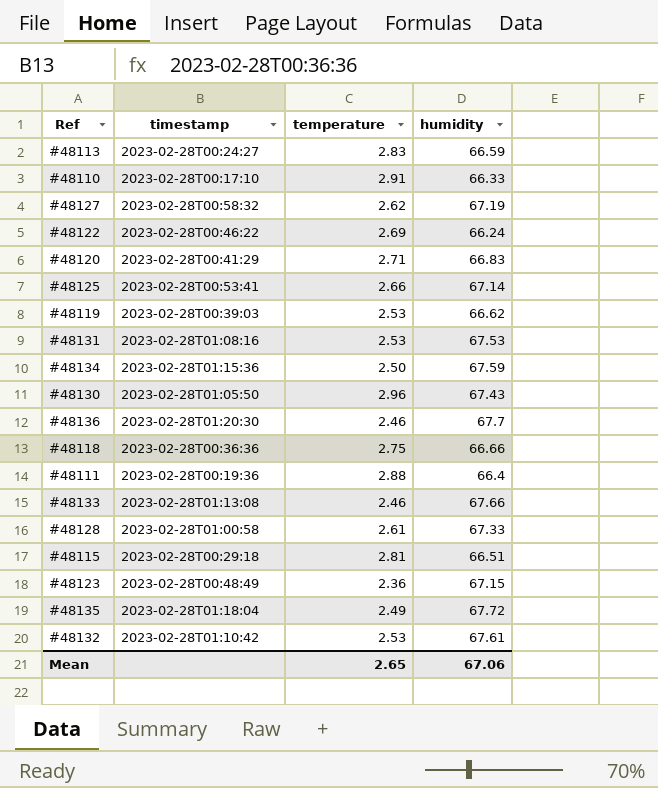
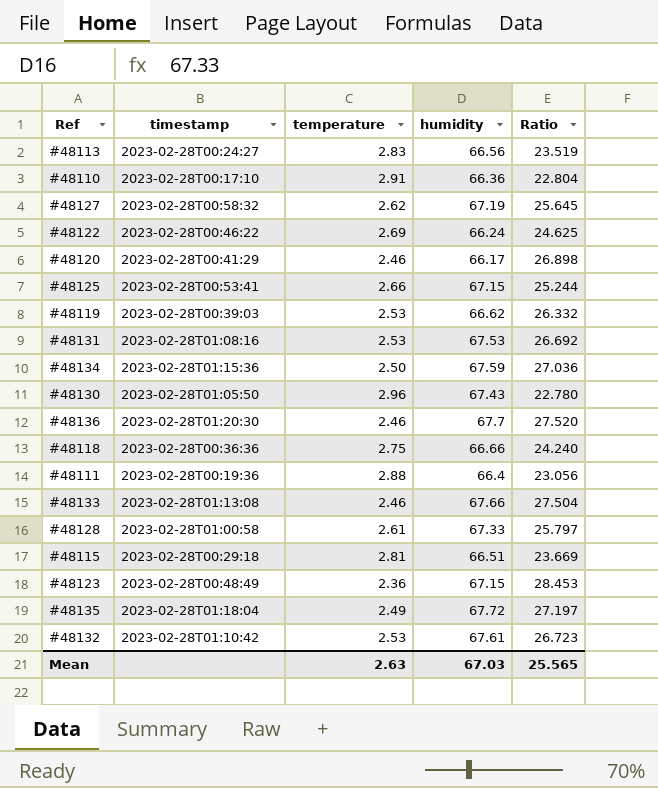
column Ratio | formula: none -> [humidity] / [temperature]
#48113 | humidity: 66.59 -> 66.56
#48110 | humidity: 66.33 -> 66.36
#48120 | temperature: 2.71 -> 2.46
#48120 | humidity: 66.83 -> 66.17
#48125 | humidity: 67.14 -> 67.15
Mean | temperature: 2.65 -> 2.63
Mean | humidity: 67.06 -> 67.03

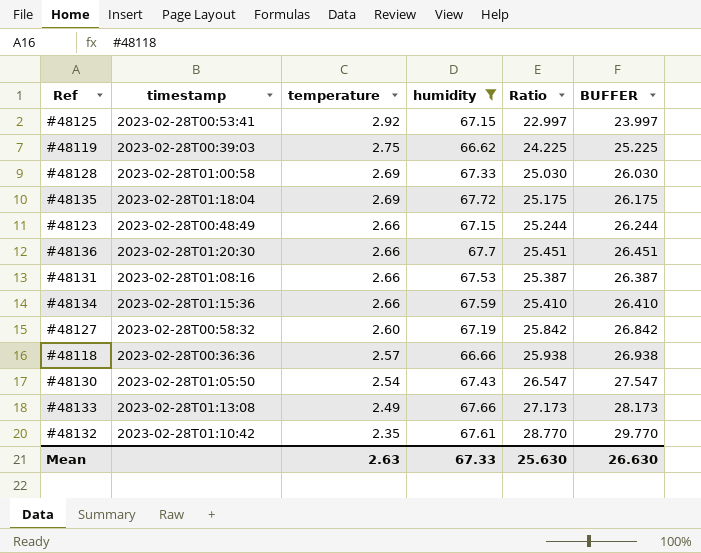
filter: none -> humidity >= 66.62
row order: none -> temperature descending
column BUFFER | formula: none -> [Ratio] + 1
#48125 | temperature: 2.66 -> 2.92
#48125 | Ratio: 25.244 -> 22.997
#48119 | temperature: 2.53 -> 2.75
#48119 | Ratio: 26.332 -> 24.225
#48128 | temperature: 2.61 -> 2.69
#48128 | Ratio: 25.797 -> 25.030
#48135 | temperature: 2.49 -> 2.69
#48135 | Ratio: 27.197 -> 25.175
#48123 | temperature: 2.36 -> 2.66
#48123 | Ratio: 28.453 -> 25.244
#48136 | temperature: 2.46 -> 2.66
#48136 | Ratio: 27.520 -> 25.451
#48131 | temperature: 2.53 -> 2.66
#48131 | Ratio: 26.692 -> 25.387
#48134 | temperature: 2.50 -> 2.66
#48134 | Ratio: 27.036 -> 25.410
#48127 | temperature: 2.62 -> 2.60
#48127 | Ratio: 25.645 -> 25.842
#48118 | temperature: 2.75 -> 2.57
#48118 | Ratio: 24.240 -> 25.938
#48130 | temperature: 2.96 -> 2.54
#48130 | Ratio: 22.780 -> 26.547
#48133 | temperature: 2.46 -> 2.49
#48133 | Ratio: 27.504 -> 27.173
#48132 | temperature: 2.53 -> 2.35
#48132 | Ratio: 26.723 -> 28.770
Mean | humidity: 67.03 -> 67.33
Mean | Ratio: 25.565 -> 25.630

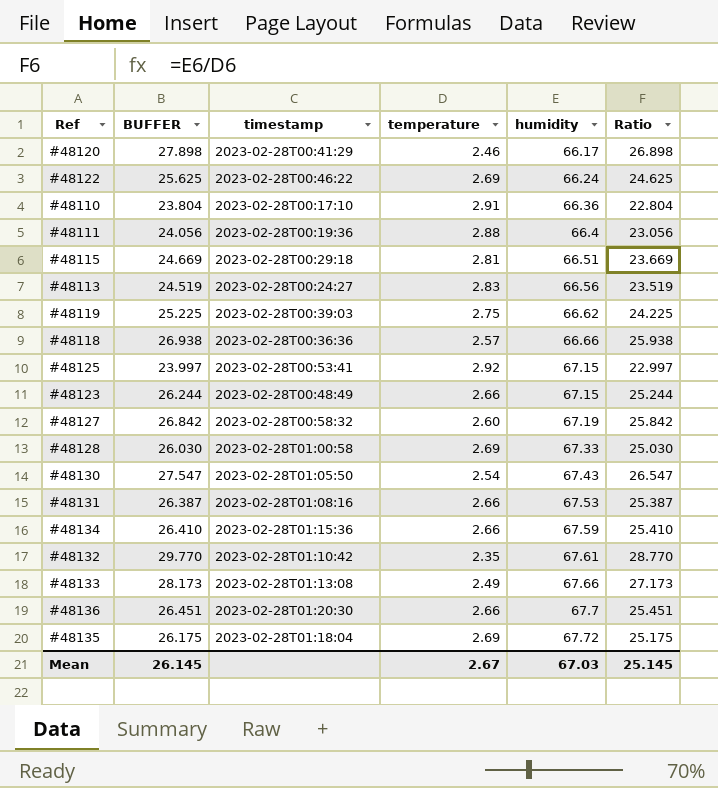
filter: humidity >= 66.62 -> none
row order: temperature descending -> humidity ascending
column BUFFER | position: 6 -> 2
Mean | BUFFER: 26.630 -> 26.145
Mean | temperature: 2.63 -> 2.67
Mean | humidity: 67.33 -> 67.03
Mean | Ratio: 25.630 -> 25.145

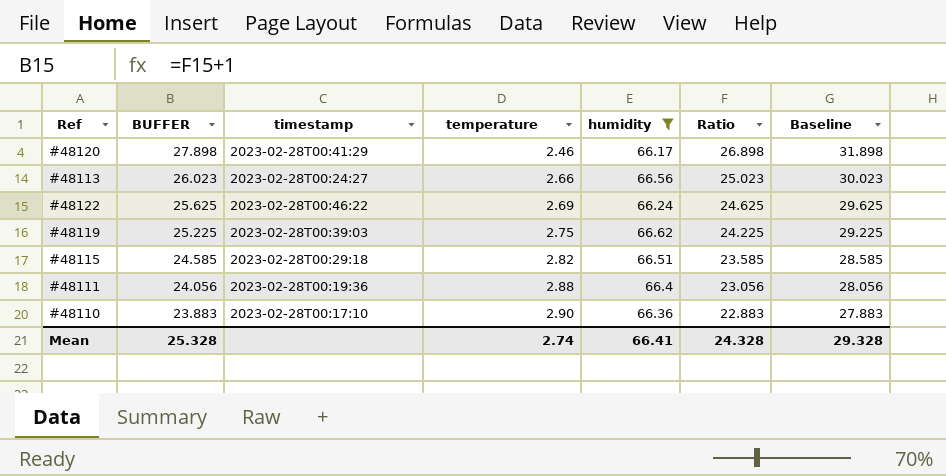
filter: none -> humidity <= 66.62
row order: humidity ascending -> BUFFER descending
column Baseline | formula: none -> [Ratio] + 5
#48113 | BUFFER: 24.519 -> 26.023
#48113 | temperature: 2.83 -> 2.66
#48113 | Ratio: 23.519 -> 25.023
#48115 | BUFFER: 24.669 -> 24.585
#48115 | temperature: 2.81 -> 2.82
#48115 | Ratio: 23.669 -> 23.585
#48110 | BUFFER: 23.804 -> 23.883
#48110 | temperature: 2.91 -> 2.90
#48110 | Ratio: 22.804 -> 22.883
Mean | BUFFER: 26.145 -> 25.328
Mean | temperature: 2.67 -> 2.74
Mean | humidity: 67.03 -> 66.41
Mean | Ratio: 25.145 -> 24.328

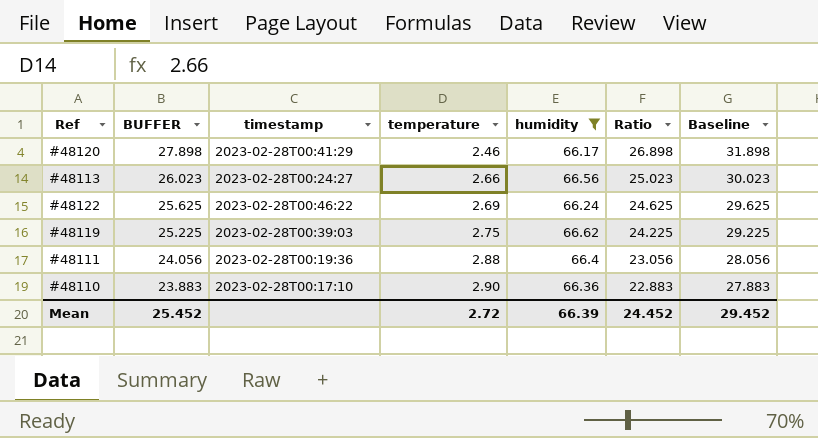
row #48115: 24.585 | 2023-02-28T00:29:18 | 2.82 | 66.51 | 23.585 | 28.585 -> none
Mean | BUFFER: 25.328 -> 25.452
Mean | temperature: 2.74 -> 2.72
Mean | humidity: 66.41 -> 66.39
Mean | Ratio: 24.328 -> 24.452
Mean | Baseline: 29.328 -> 29.452

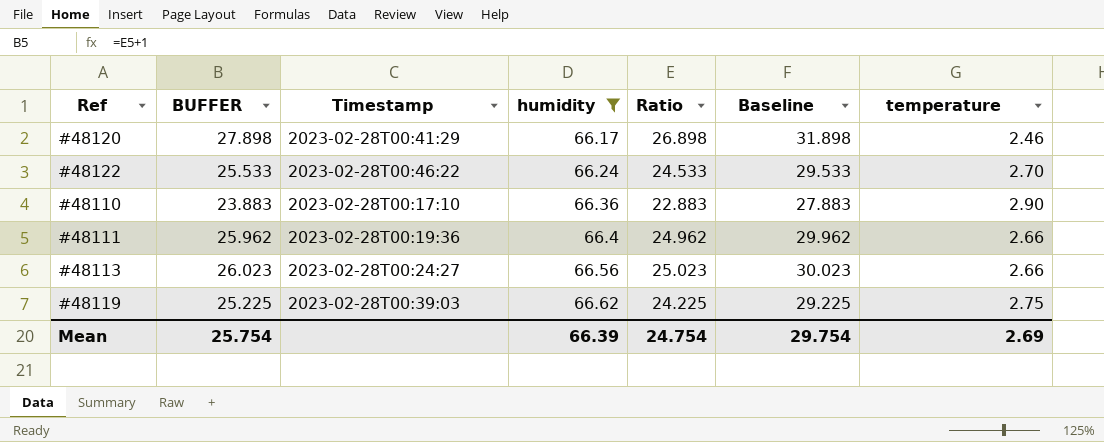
row order: BUFFER descending -> humidity ascending
column name: timestamp -> Timestamp
column temperature | position: 4 -> 7
#48122 | BUFFER: 25.625 -> 25.533
#48122 | Ratio: 24.625 -> 24.533
#48122 | Baseline: 29.625 -> 29.533
#48122 | temperature: 2.69 -> 2.70
#48111 | BUFFER: 24.056 -> 25.962
#48111 | Ratio: 23.056 -> 24.962
#48111 | Baseline: 28.056 -> 29.962
#48111 | temperature: 2.88 -> 2.66
Mean | BUFFER: 25.452 -> 25.754
Mean | Ratio: 24.452 -> 24.754
Mean | Baseline: 29.452 -> 29.754
Mean | temperature: 2.72 -> 2.69

